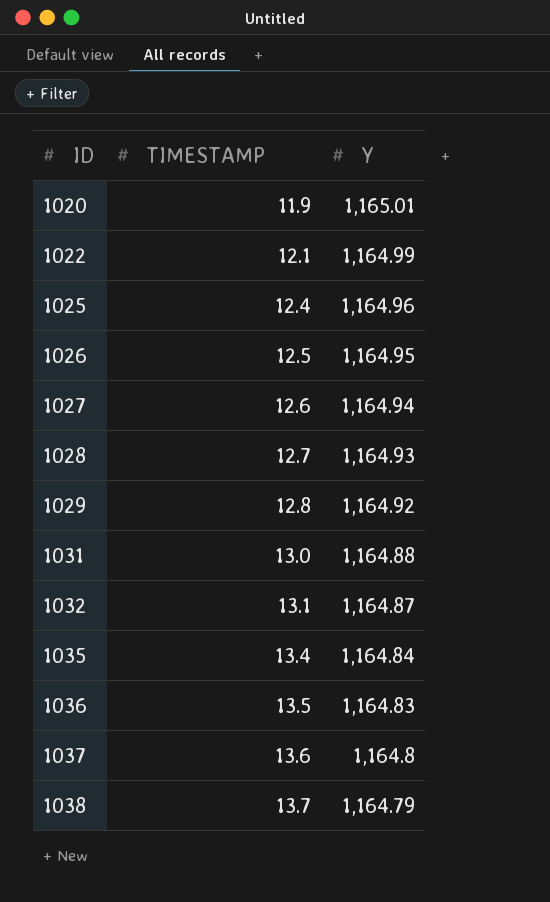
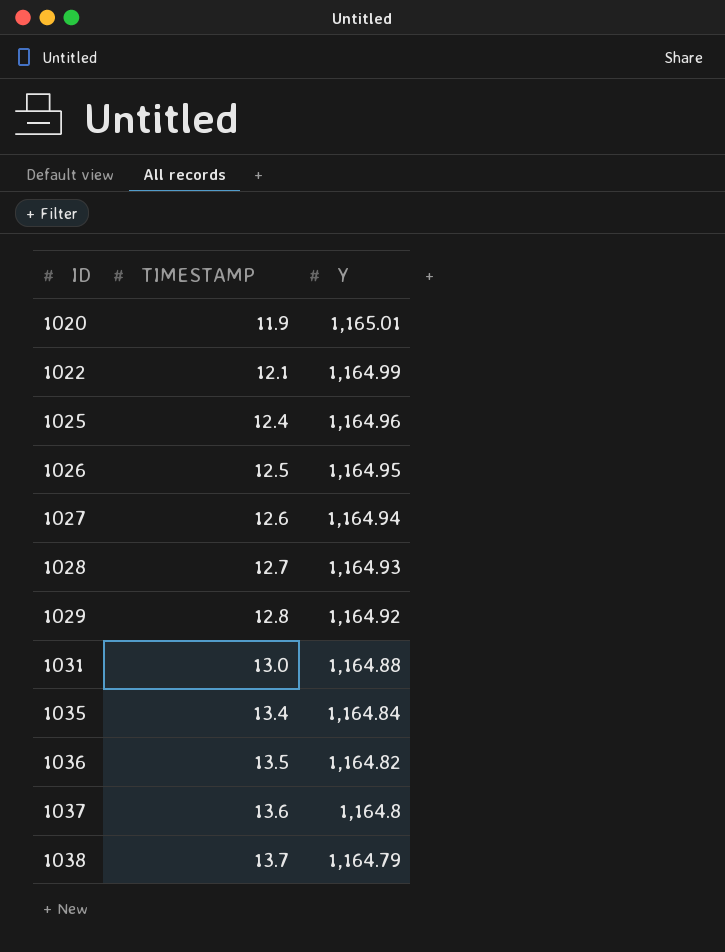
row 1032: 13.1 | 1,164.87 -> none
1036 | Y: 1,164.83 -> 1,164.82

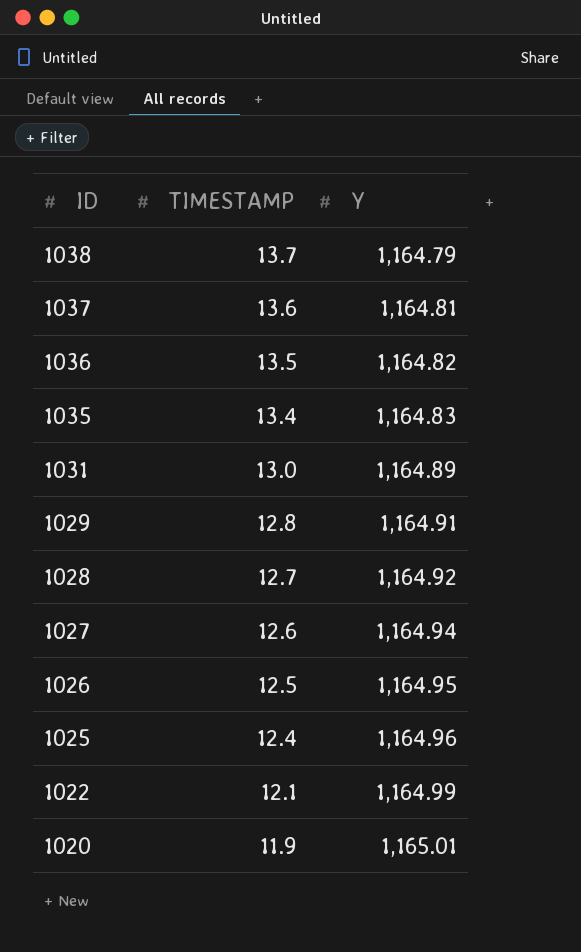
row order: ID ascending -> ID descending
1037 | Y: 1,164.8 -> 1,164.81
1035 | Y: 1,164.84 -> 1,164.83
1031 | Y: 1,164.88 -> 1,164.89
1029 | Y: 1,164.92 -> 1,164.91
1028 | Y: 1,164.93 -> 1,164.92

